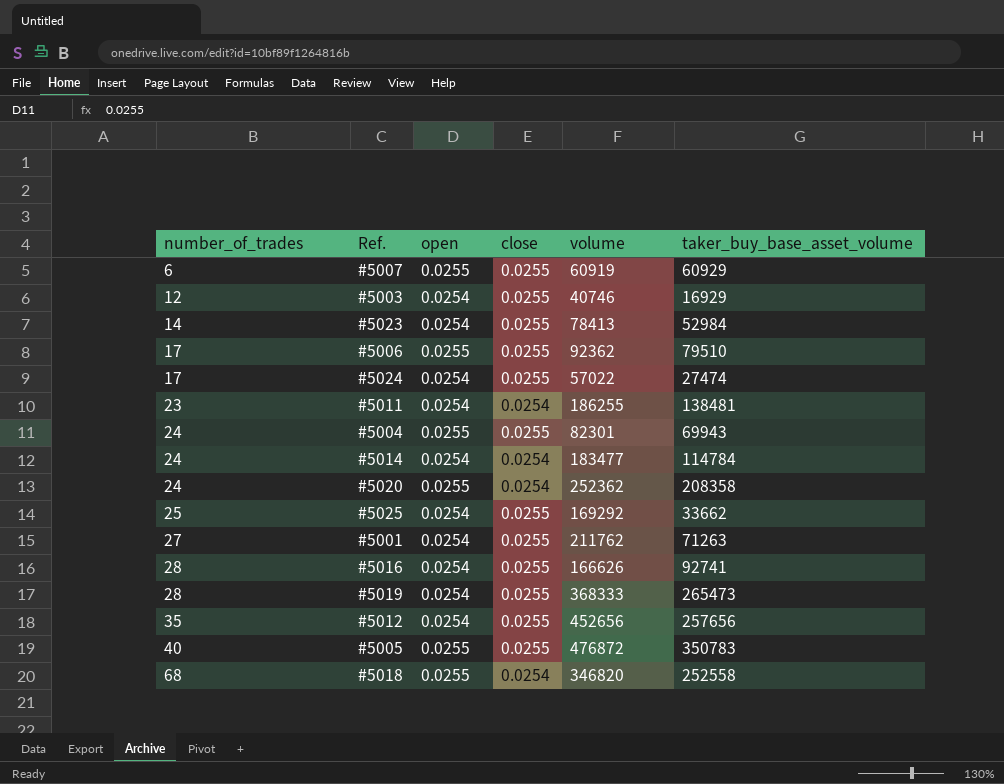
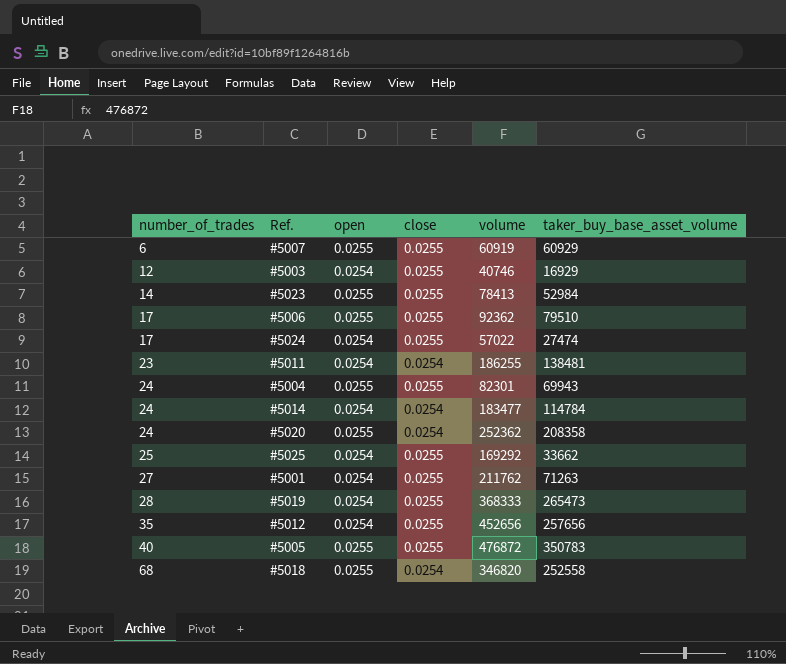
row #5016: 28 | 0.0254 | 0.0255 | 166626 | 92741 -> none
#5023 | open: 0.0254 -> 0.0255

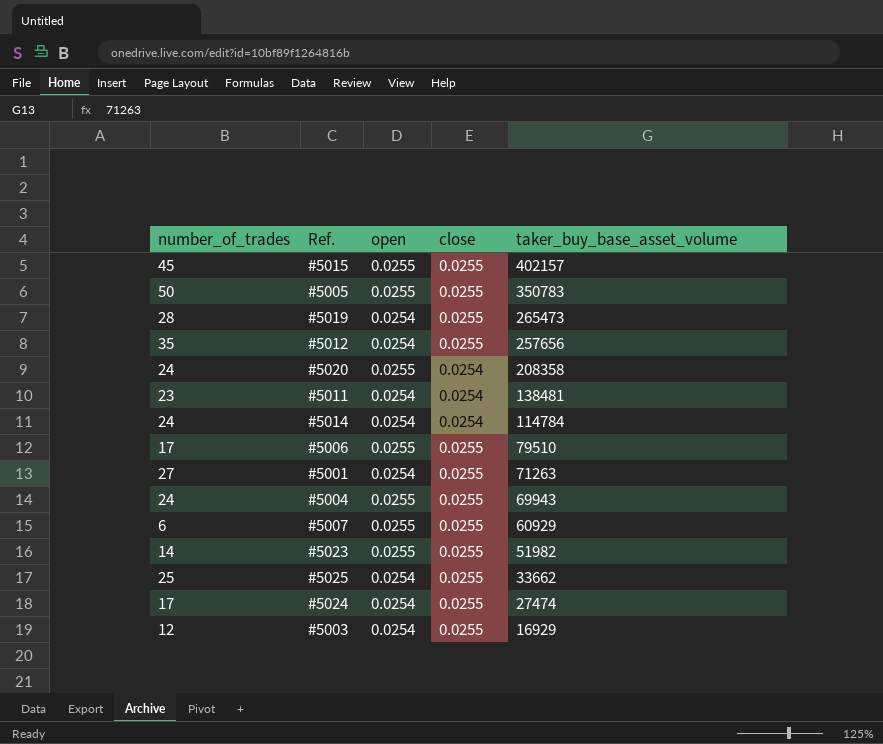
row order: number_of_trades ascending -> taker_buy_base_asset_volume descending
column volume | position: 5 -> none
row #5018: 68 | 0.0255 | 0.0254 | 346820 | 252558 -> none
row #5015: none -> 45 | 0.0255 | 0.0255 | 402157
#5005 | number_of_trades: 40 -> 50
#5023 | taker_buy_base_asset_volume: 52984 -> 51982

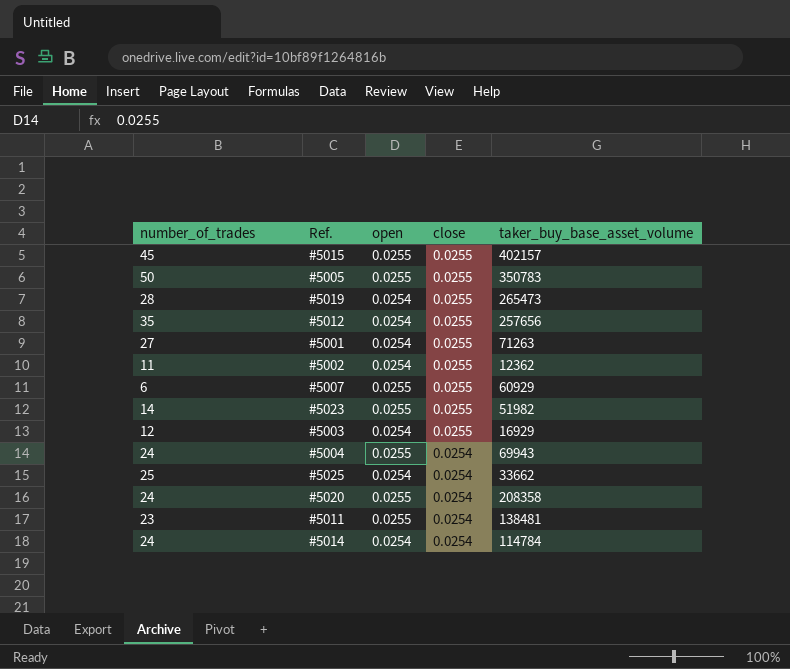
row order: taker_buy_base_asset_volume descending -> close descending
row #5006: 17 | 0.0255 | 0.0255 | 79510 -> none
row #5024: 17 | 0.0254 | 0.0255 | 27474 -> none
row #5002: none -> 11 | 0.0254 | 0.0255 | 12362
#5004 | close: 0.0255 -> 0.0254
#5025 | close: 0.0255 -> 0.0254
#5011 | open: 0.0254 -> 0.0255

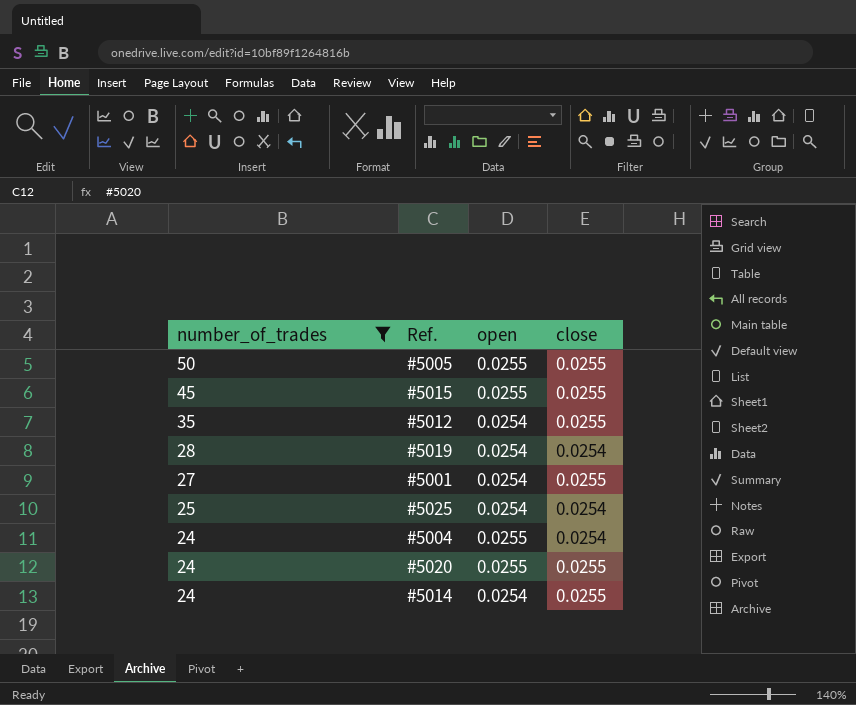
filter: none -> number_of_trades >= 24
row order: close descending -> number_of_trades descending
column taker_buy_base_asset_volume | position: 5 -> none
#5019 | close: 0.0255 -> 0.0254
#5020 | close: 0.0254 -> 0.0255
#5014 | close: 0.0254 -> 0.0255

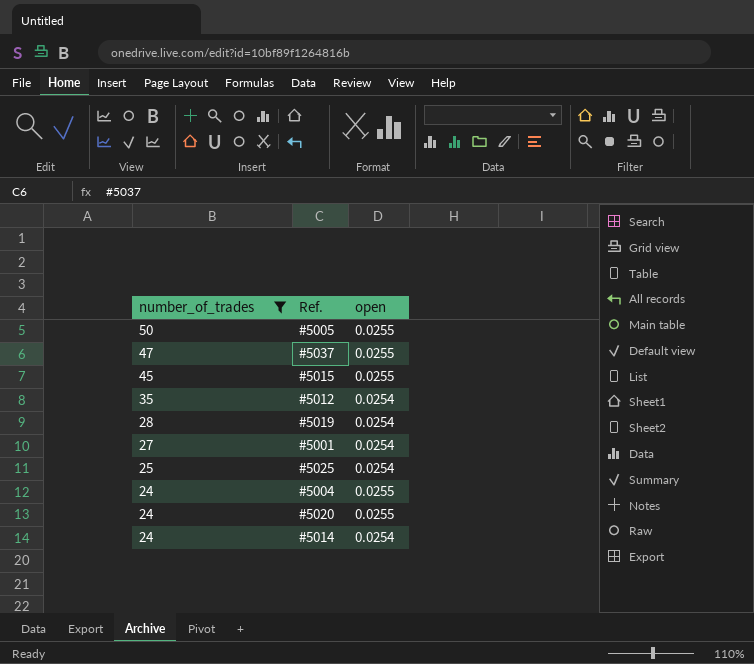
column close | position: 4 -> none
row #5037: none -> 47 | 0.0255

